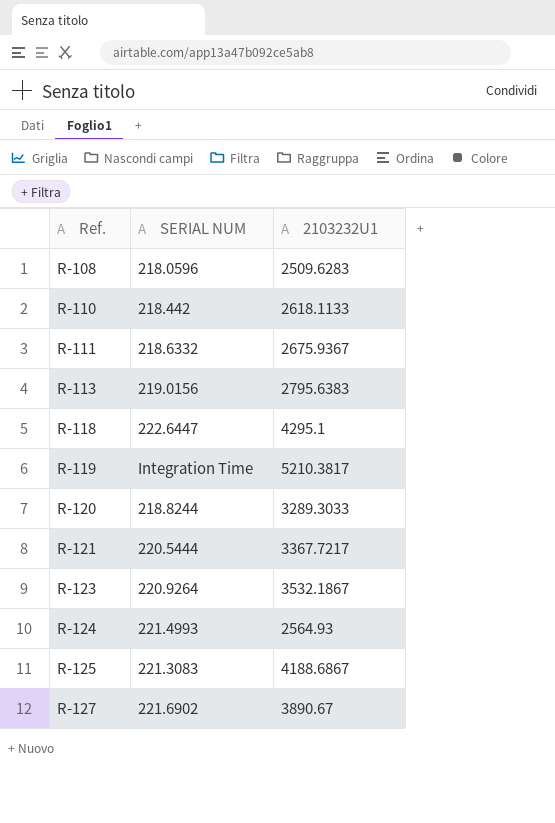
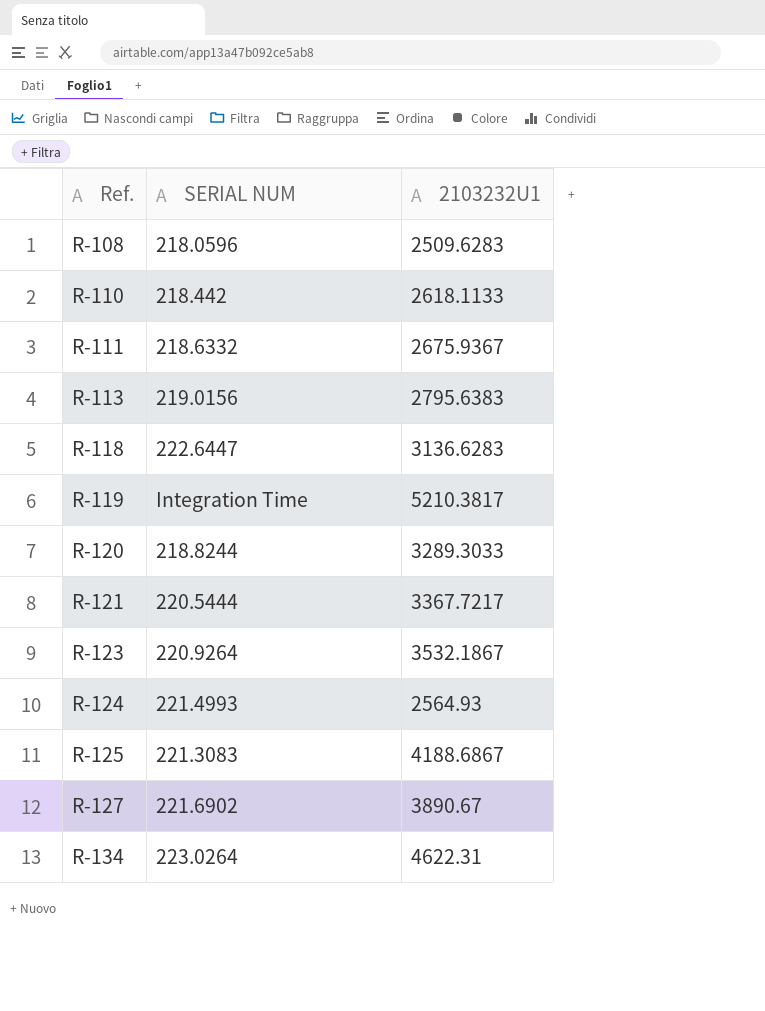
R-118 | 2103232U1: 4295.1 -> 3136.6283
row R-134: none -> 223.0264 | 4622.31

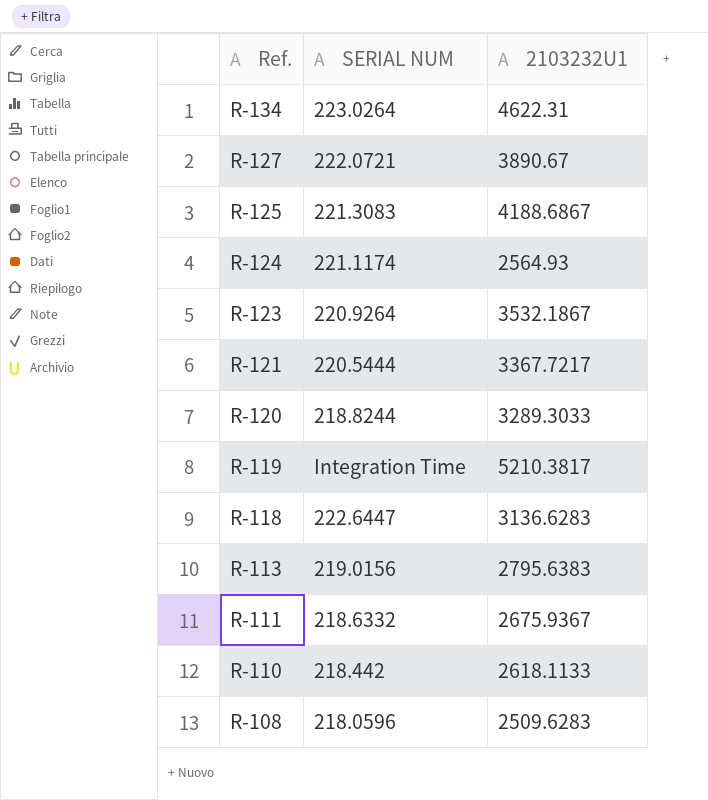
row order: Ref. ascending -> Ref. descending
R-127 | SERIAL NUM: 221.6902 -> 222.0721
R-124 | SERIAL NUM: 221.4993 -> 221.1174

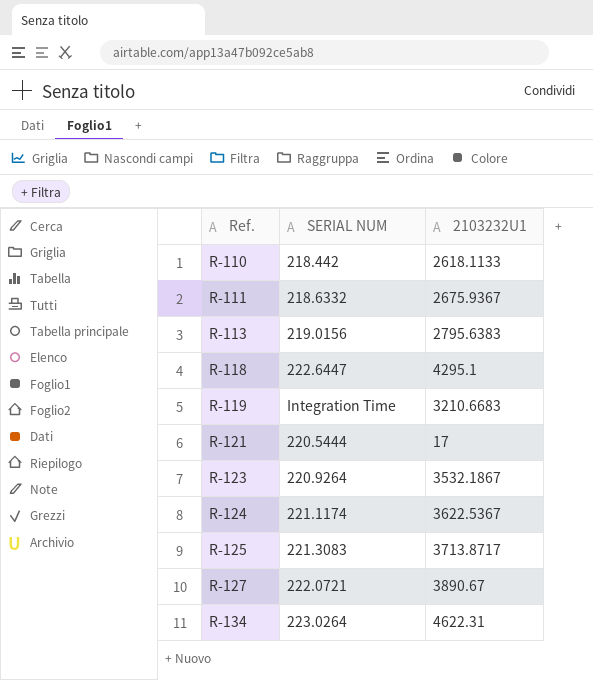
row order: Ref. descending -> Ref. ascending
row R-120: 218.8244 | 3289.3033 -> none
row R-108: 218.0596 | 2509.6283 -> none
R-118 | 2103232U1: 3136.6283 -> 4295.1
R-119 | 2103232U1: 5210.3817 -> 3210.6683
R-121 | 2103232U1: 3367.7217 -> 17
R-124 | 2103232U1: 2564.93 -> 3622.5367
R-125 | 2103232U1: 4188.6867 -> 3713.8717

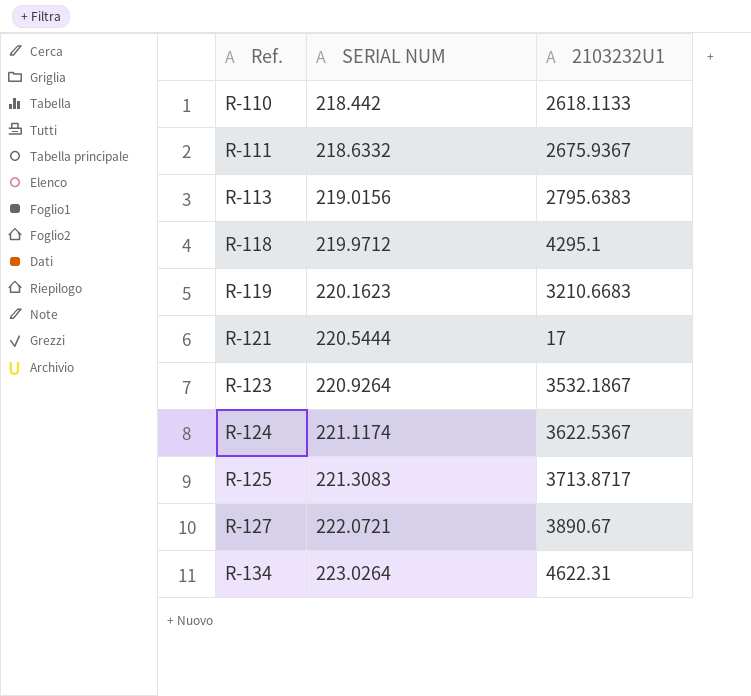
R-118 | SERIAL NUM: 222.6447 -> 219.9712
R-119 | SERIAL NUM: Integration Time -> 220.1623

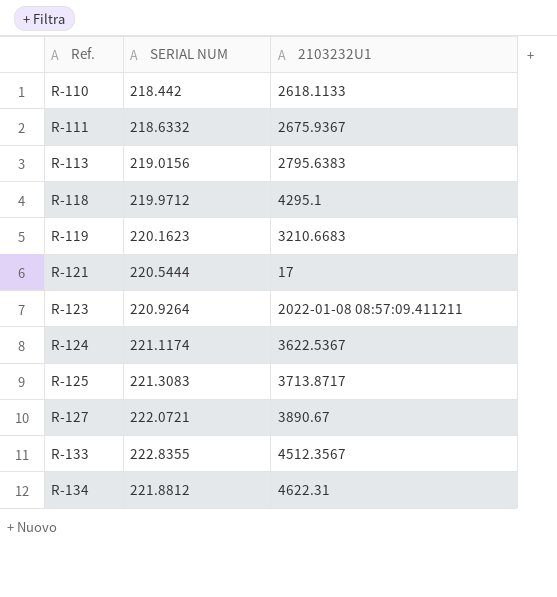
R-123 | 2103232U1: 3532.1867 -> 2022-01-08 08:57:09.411211
row R-133: none -> 222.8355 | 4512.3567
R-134 | SERIAL NUM: 223.0264 -> 221.8812

